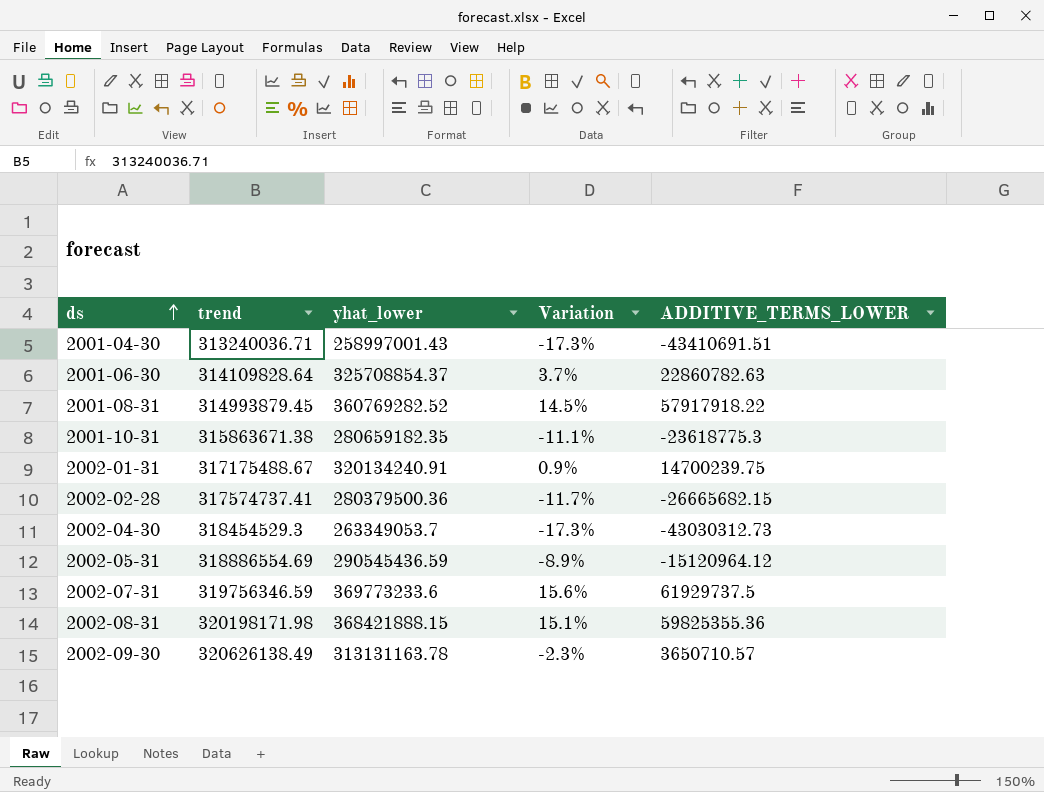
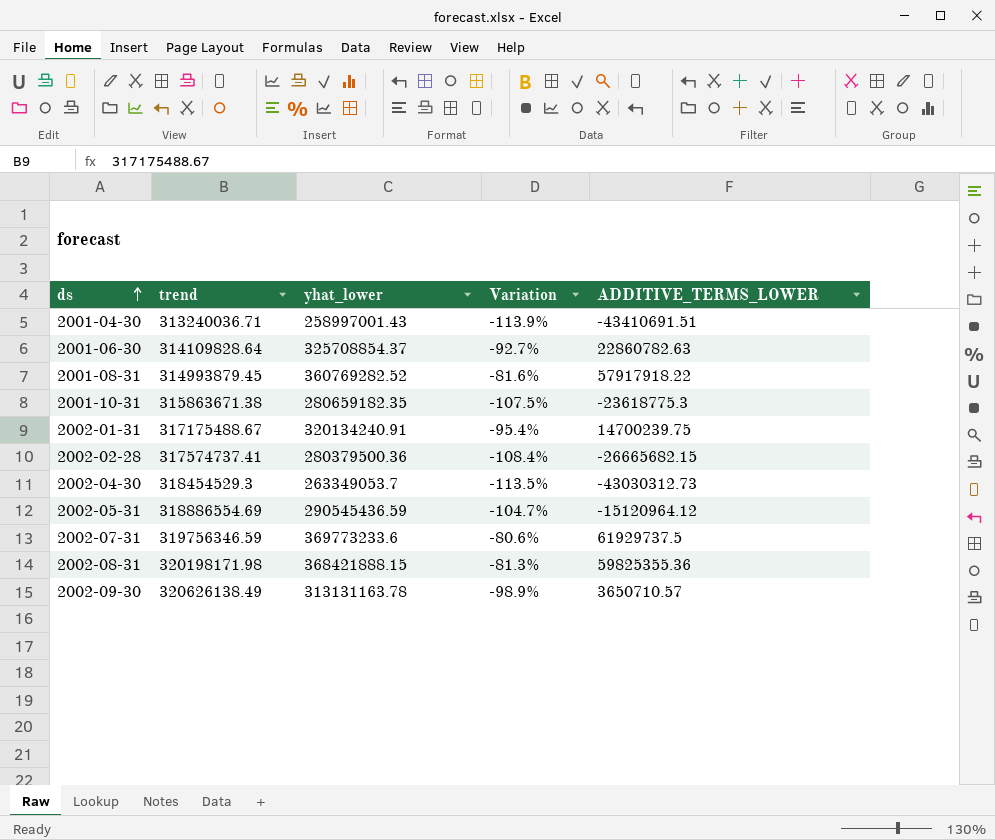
column Variation | formula: ([yhat_lower] - [trend]) / [trend] -> ([ADDITIVE_TERMS_LOWER] - [trend]) / [trend]

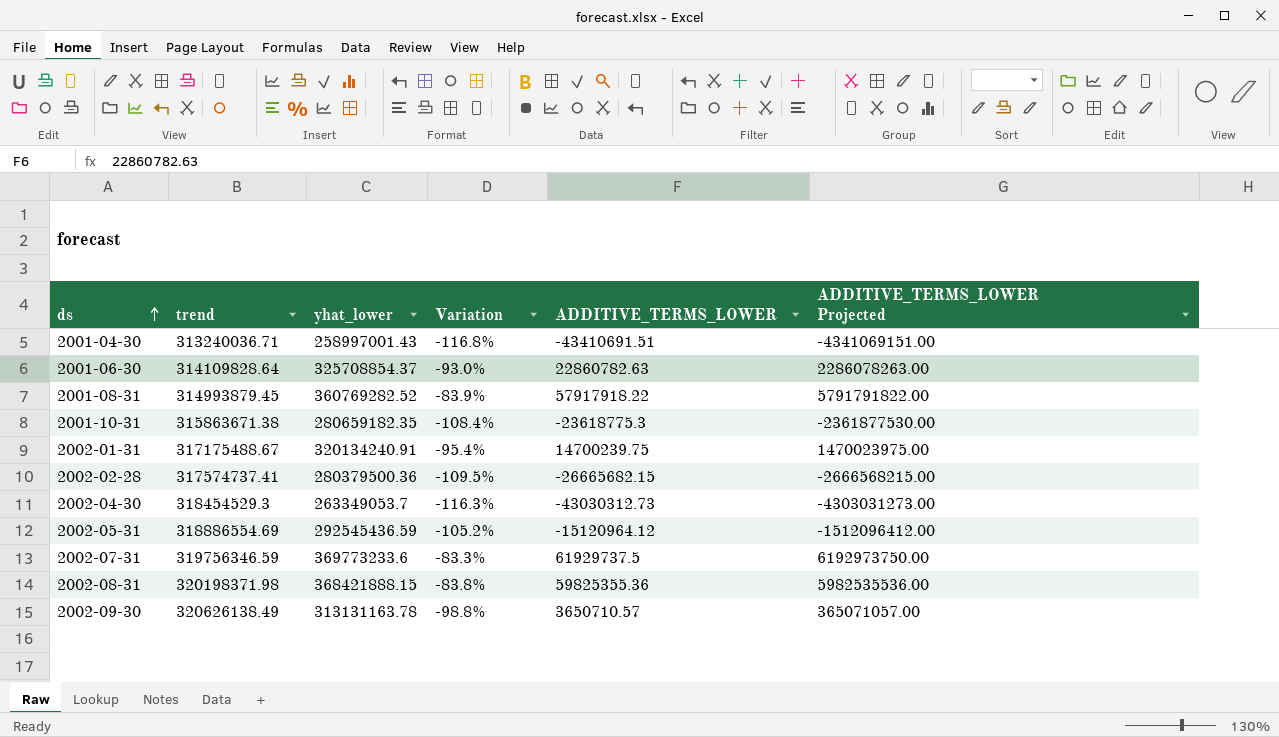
column Variation | formula: ([ADDITIVE_TERMS_LOWER] - [trend]) / [trend] -> ([ADDITIVE_TERMS_LOWER] - [yhat_lower]) / [yhat_lower]
column ADDITIVE_TERMS_LOWER Projected | formula: none -> [ADDITIVE_TERMS_LOWER] * 100
2002-05-31 | yhat_lower: 290545436.59 -> 292545436.59
2002-08-31 | trend: 320198171.98 -> 320198371.98

